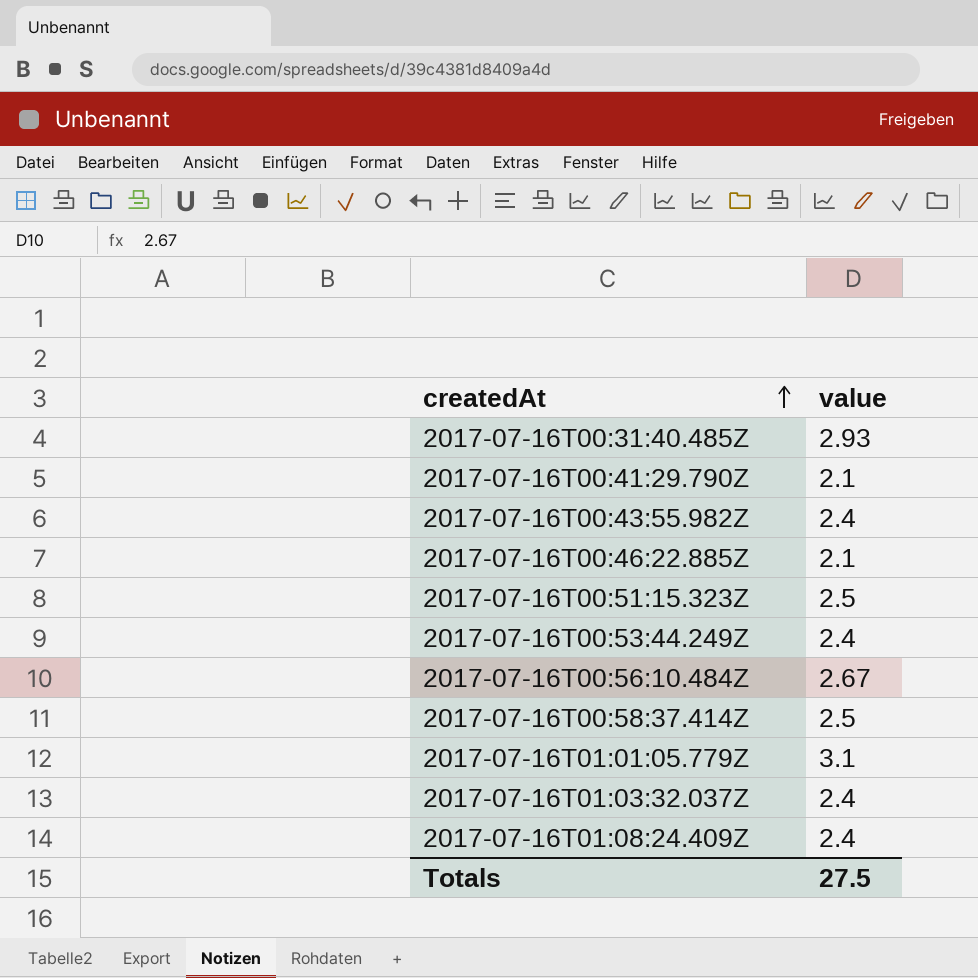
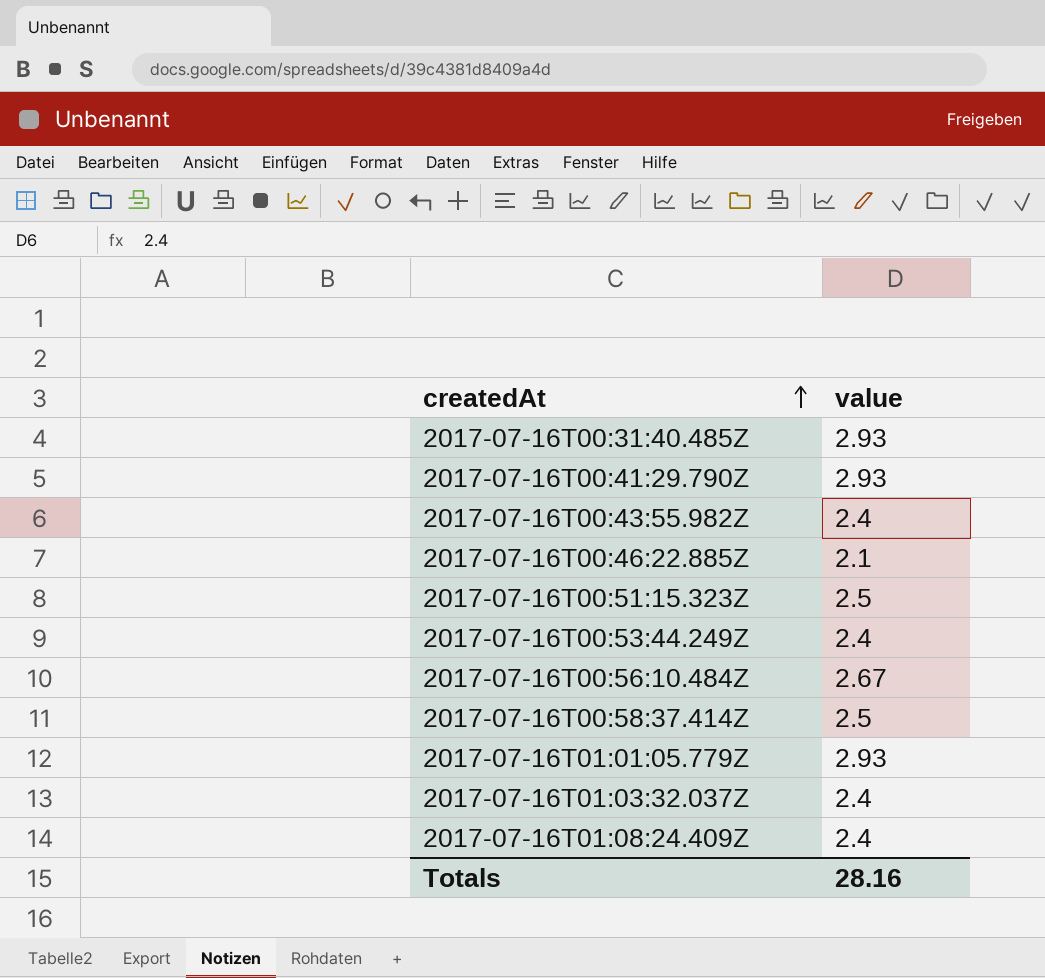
2017-07-16T00:41:29.790Z | value: 2.1 -> 2.93
2017-07-16T01:01:05.779Z | value: 3.1 -> 2.93
Totals | value: 27.5 -> 28.16

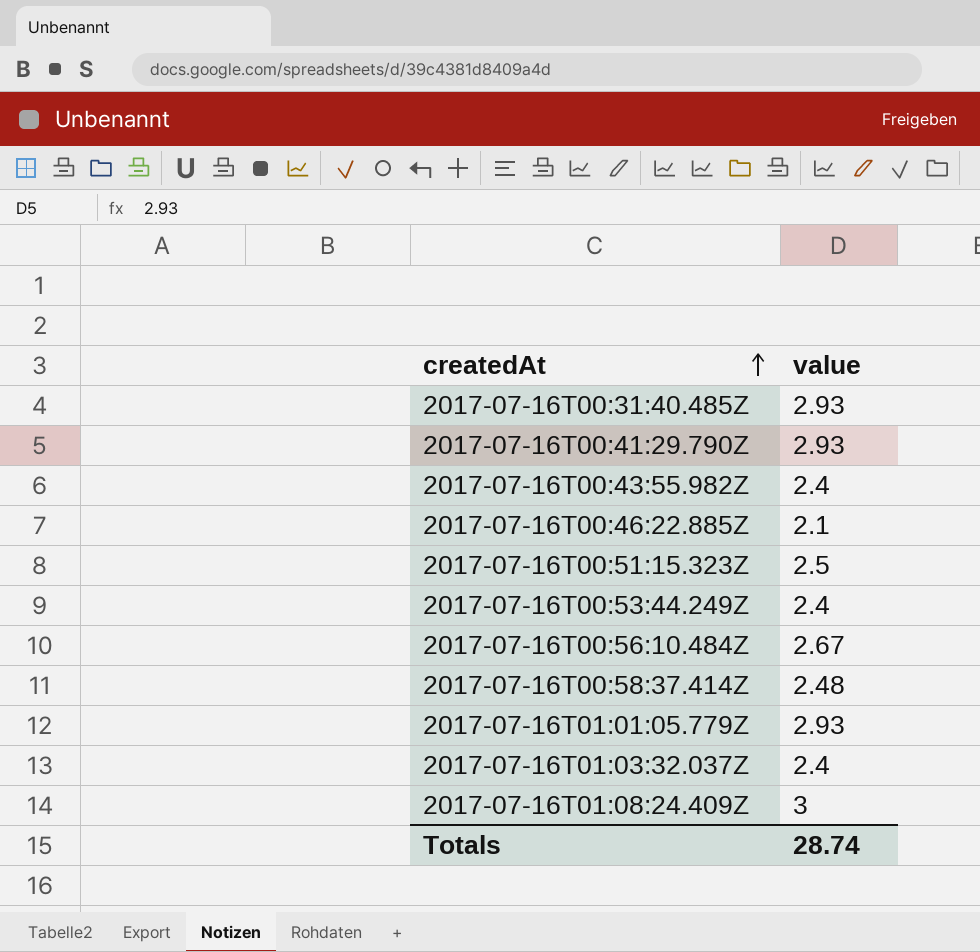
2017-07-16T00:58:37.414Z | value: 2.5 -> 2.48
2017-07-16T01:08:24.409Z | value: 2.4 -> 3
Totals | value: 28.16 -> 28.74

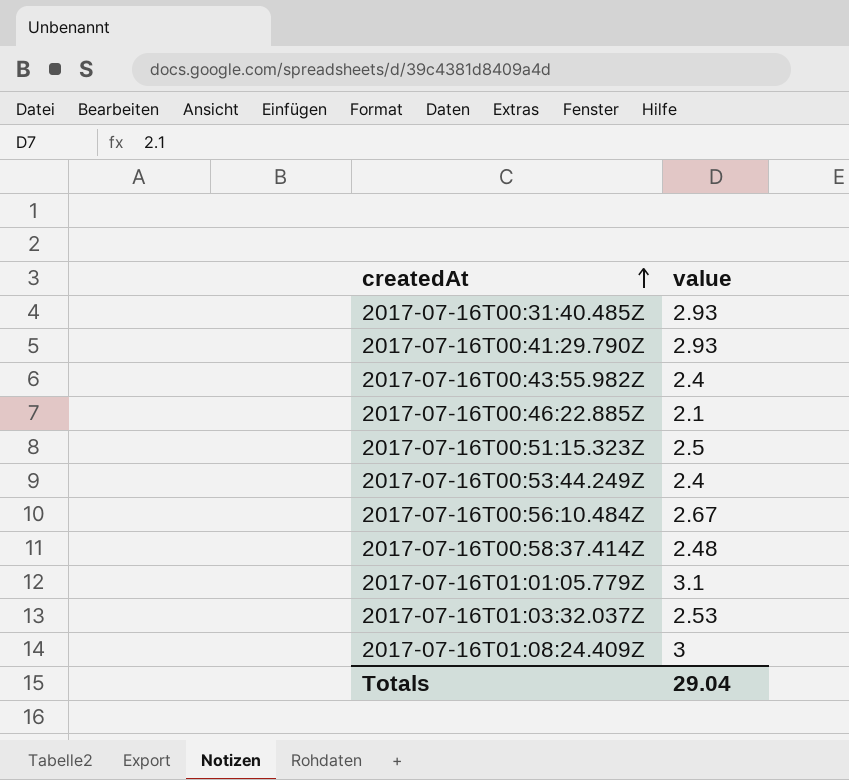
2017-07-16T01:01:05.779Z | value: 2.93 -> 3.1
2017-07-16T01:03:32.037Z | value: 2.4 -> 2.53
Totals | value: 28.74 -> 29.04

